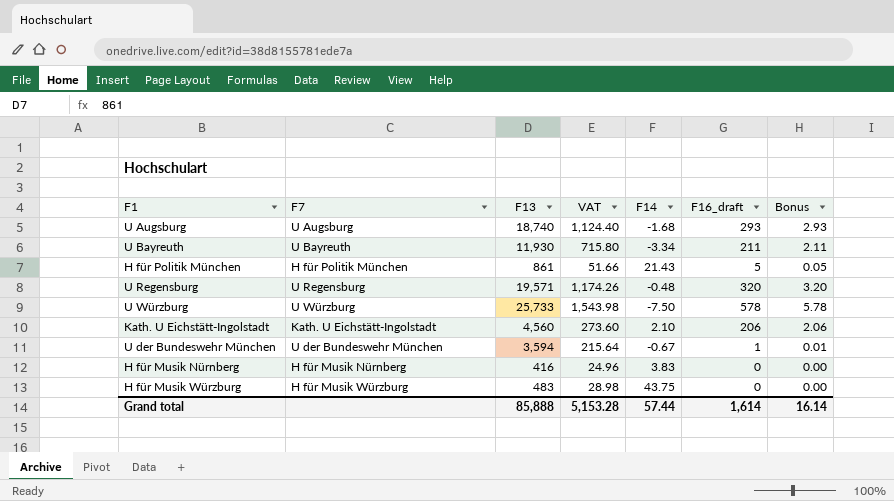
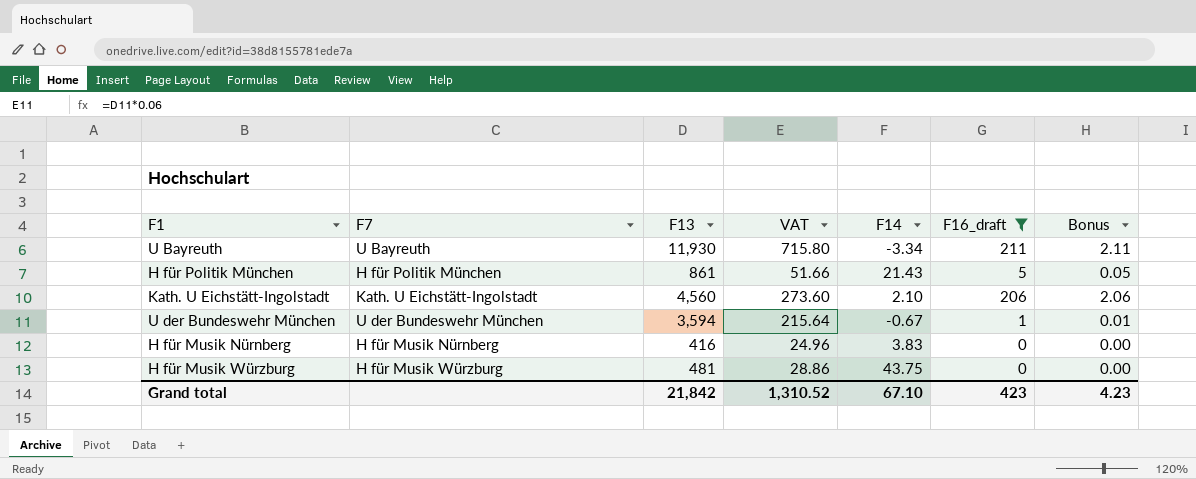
filter: none -> F16_draft <= 211
H für Musik Würzburg | F13: 483 -> 481
H für Musik Würzburg | VAT: 28.98 -> 28.86
Grand total | F13: 85,888 -> 21,842
Grand total | VAT: 5,153.28 -> 1,310.52
Grand total | F14: 57.44 -> 67.10
Grand total | F16_draft: 1,614 -> 423
Grand total | Bonus: 16.14 -> 4.23

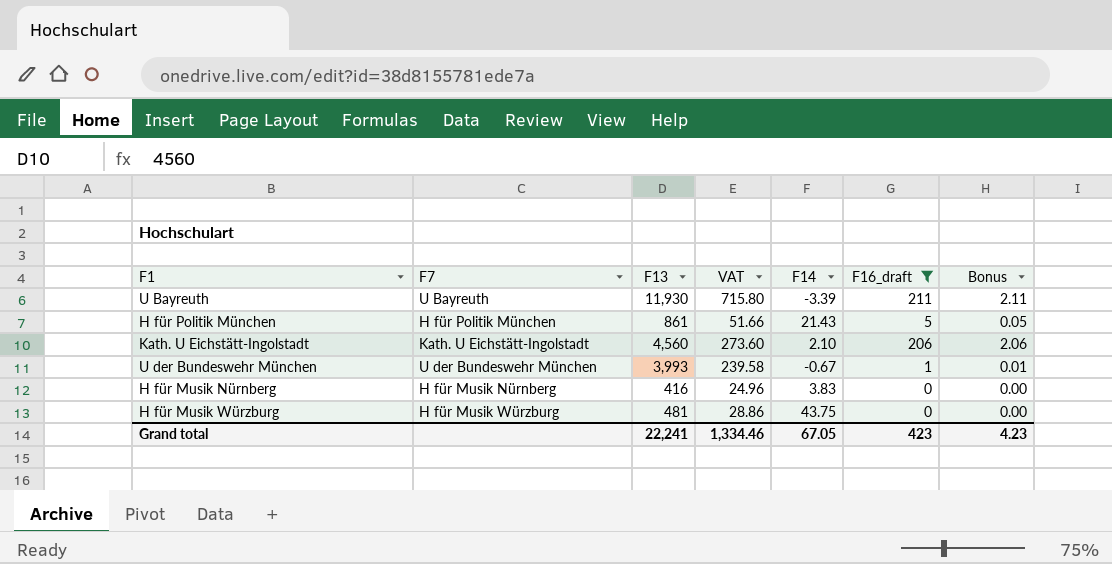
U Bayreuth | F14: -3.34 -> -3.39
U der Bundeswehr München | F13: 3,594 -> 3,993
U der Bundeswehr München | VAT: 215.64 -> 239.58
Grand total | F13: 21,842 -> 22,241
Grand total | VAT: 1,310.52 -> 1,334.46
Grand total | F14: 67.10 -> 67.05

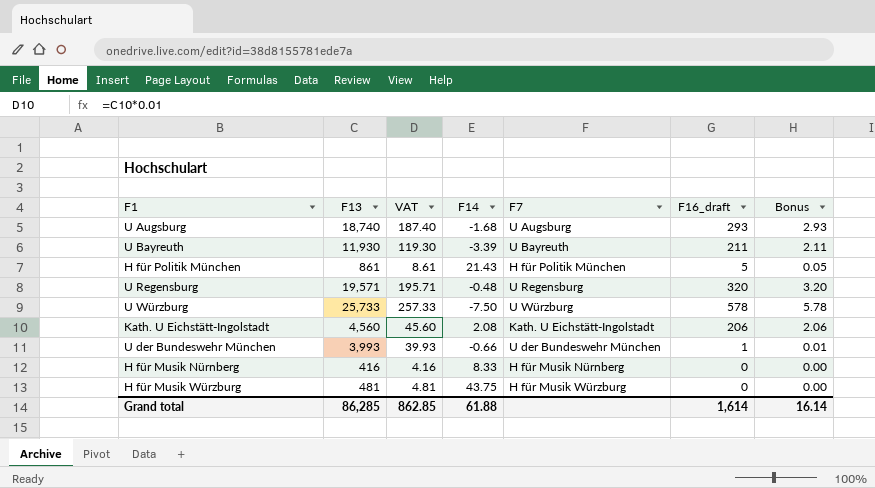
filter: F16_draft <= 211 -> none
column VAT | formula: [F13] * 0.06 -> [F13] * 0.01
column F7 | position: 2 -> 5
Kath. U Eichstätt-Ingolstadt | F14: 2.10 -> 2.08
U der Bundeswehr München | F14: -0.67 -> -0.66
H für Musik Nürnberg | F14: 3.83 -> 8.33
Grand total | F13: 22,241 -> 86,285
Grand total | VAT: 1,334.46 -> 862.85
Grand total | F14: 67.05 -> 61.88
Grand total | F16_draft: 423 -> 1,614
Grand total | Bonus: 4.23 -> 16.14

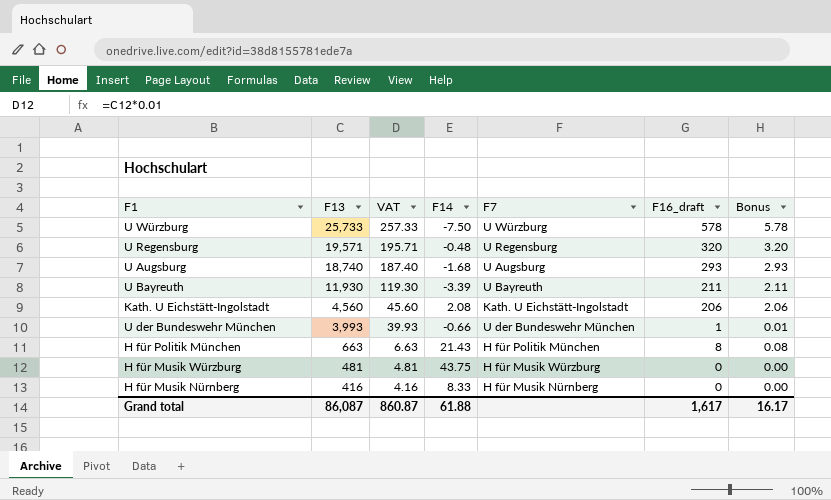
row order: none -> F13 descending
H für Politik München | F13: 861 -> 663
H für Politik München | VAT: 8.61 -> 6.63
H für Politik München | F16_draft: 5 -> 8
H für Politik München | Bonus: 0.05 -> 0.08
Grand total | F13: 86,285 -> 86,087
Grand total | VAT: 862.85 -> 860.87
Grand total | F16_draft: 1,614 -> 1,617
Grand total | Bonus: 16.14 -> 16.17

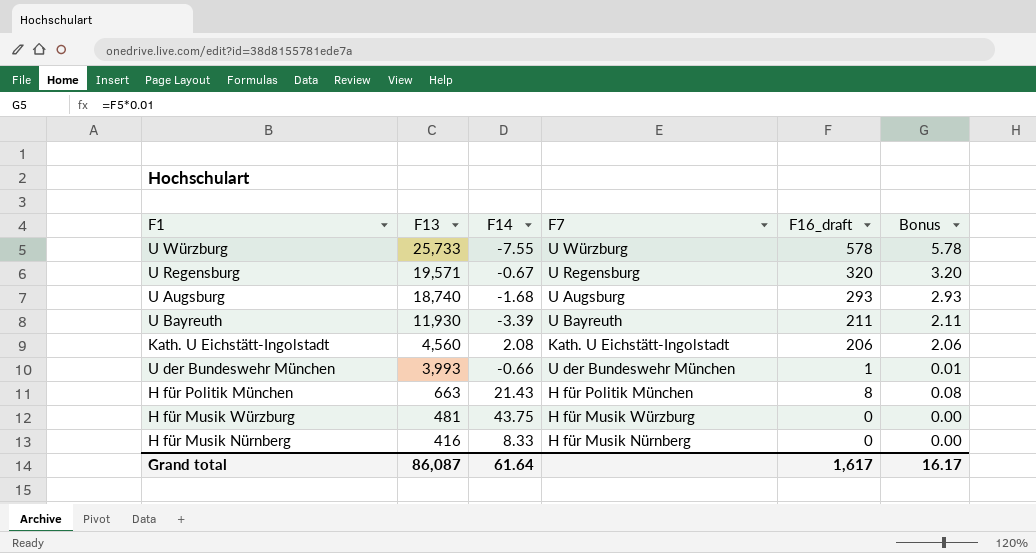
column VAT | formula: [F13] * 0.01 -> none
U Würzburg | F14: -7.50 -> -7.55
U Regensburg | F14: -0.48 -> -0.67
Grand total | F14: 61.88 -> 61.64

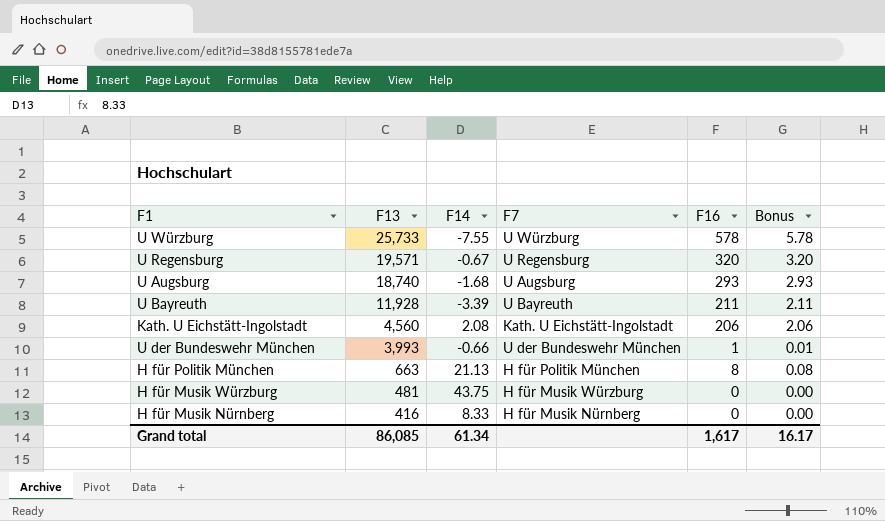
column name: F16_draft -> F16
U Bayreuth | F13: 11,930 -> 11,928
H für Politik München | F14: 21.43 -> 21.13
Grand total | F13: 86,087 -> 86,085
Grand total | F14: 61.64 -> 61.34

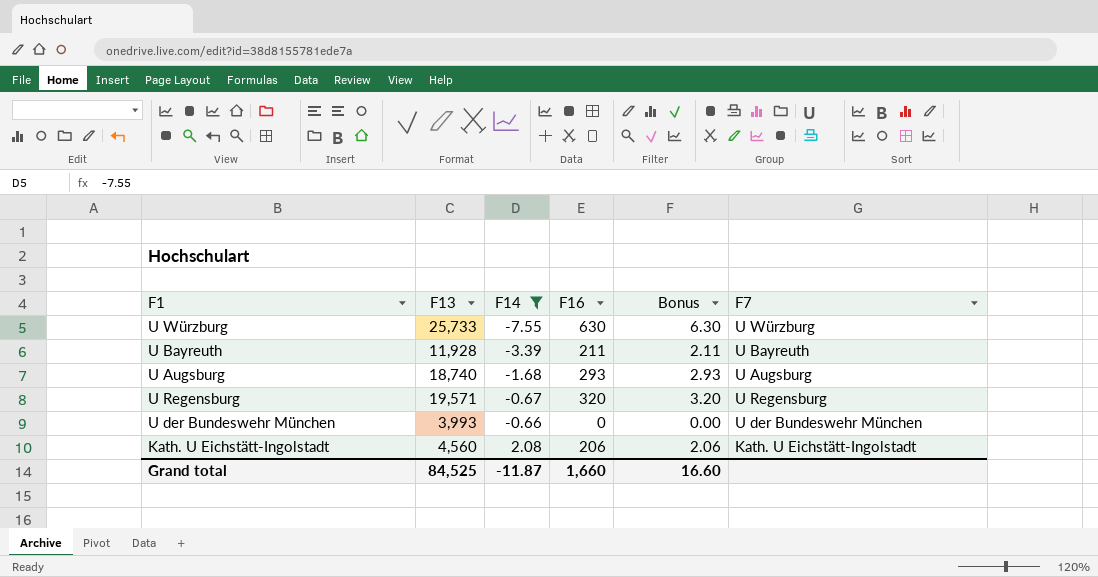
filter: none -> F14 <= 2.08
row order: F13 descending -> F14 ascending
column F7 | position: 4 -> 6
U Würzburg | F16: 578 -> 630
U Würzburg | Bonus: 5.78 -> 6.30
U der Bundeswehr München | F16: 1 -> 0
U der Bundeswehr München | Bonus: 0.01 -> 0.00
Grand total | F13: 86,085 -> 84,525
Grand total | F14: 61.34 -> -11.87
Grand total | F16: 1,617 -> 1,660
Grand total | Bonus: 16.17 -> 16.60

